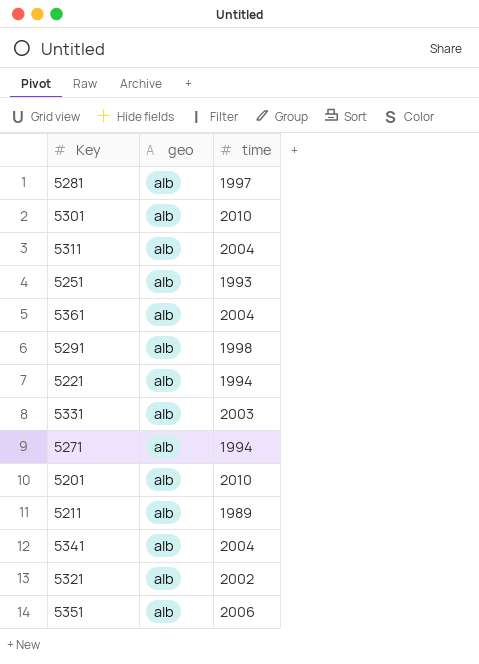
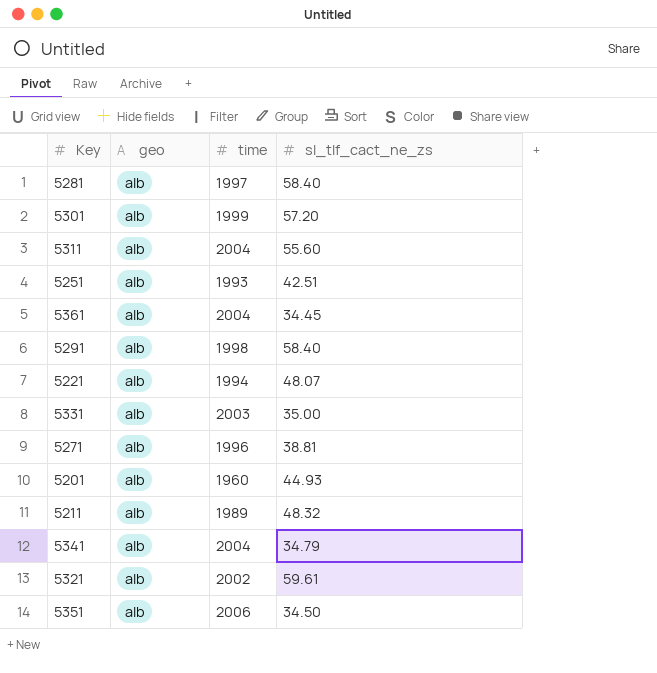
column sl_tlf_cact_ne_zs | position: none -> 4
5301 | time: 2010 -> 1999
5271 | time: 1994 -> 1996
5201 | time: 2010 -> 1960

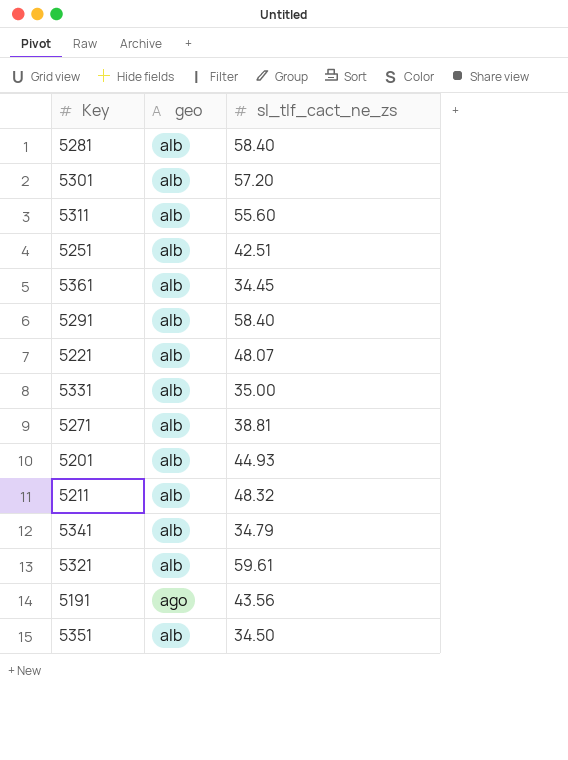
column time | position: 3 -> none
row 5191: none -> ago | 43.56

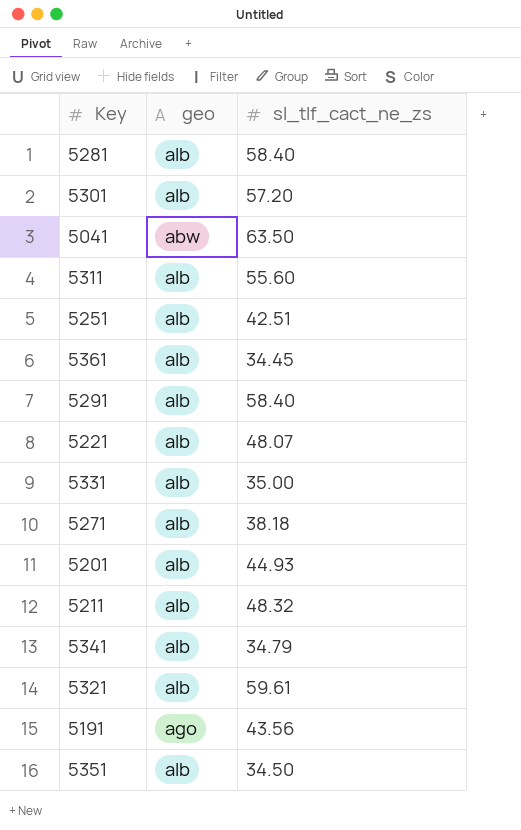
row 5041: none -> abw | 63.50
5271 | sl_tlf_cact_ne_zs: 38.81 -> 38.18

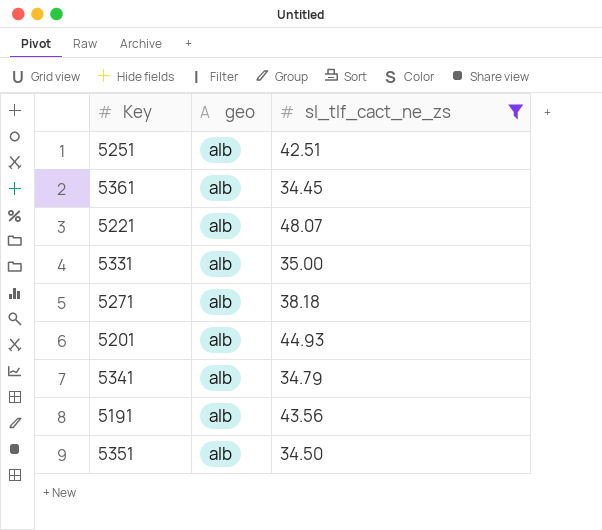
filter: none -> sl_tlf_cact_ne_zs <= 48.07
5191 | geo: ago -> alb

